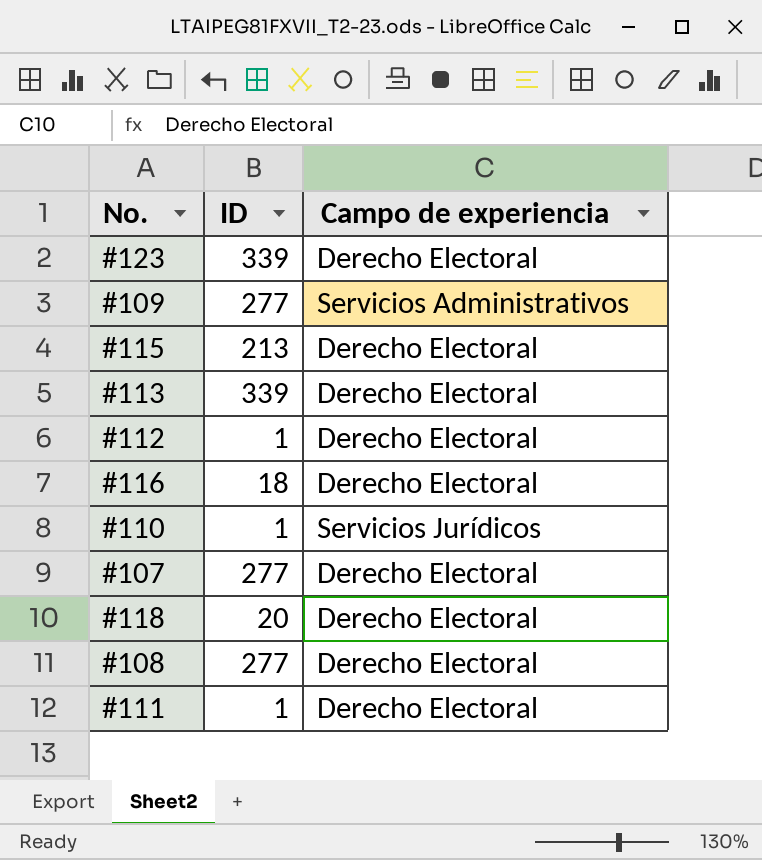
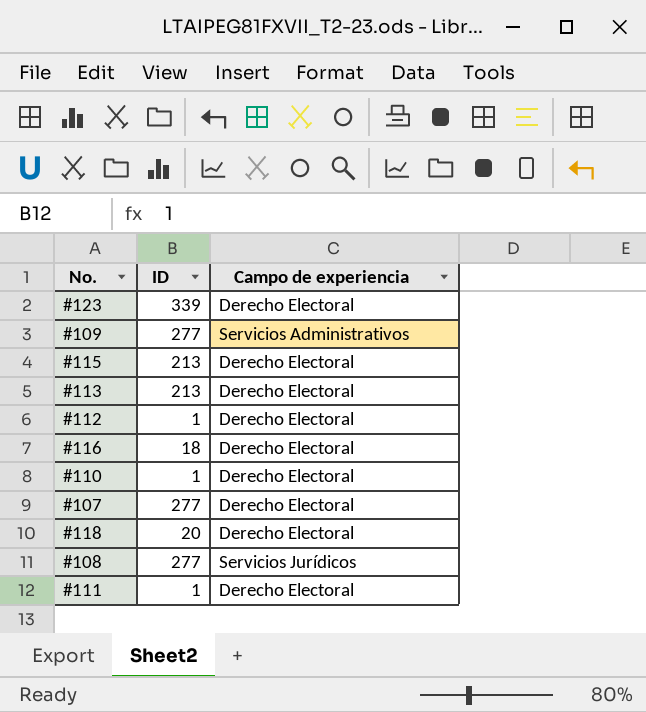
#113 | ID: 339 -> 213
#110 | Campo de experiencia: Servicios Jurídicos -> Derecho Electoral
#108 | Campo de experiencia: Derecho Electoral -> Servicios Jurídicos

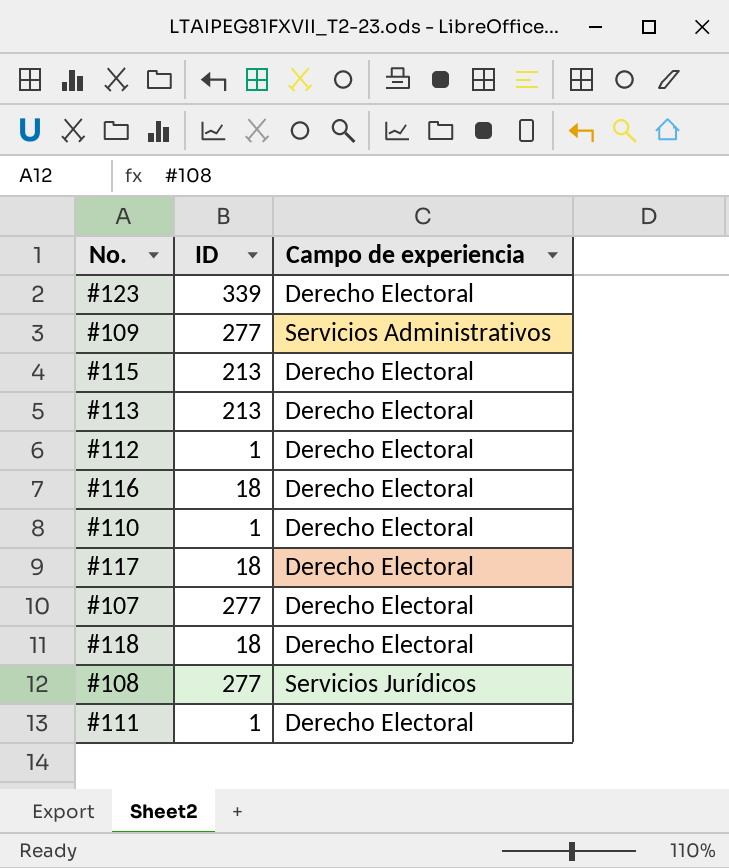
row #117: none -> 18 | Derecho Electoral
#118 | ID: 20 -> 18

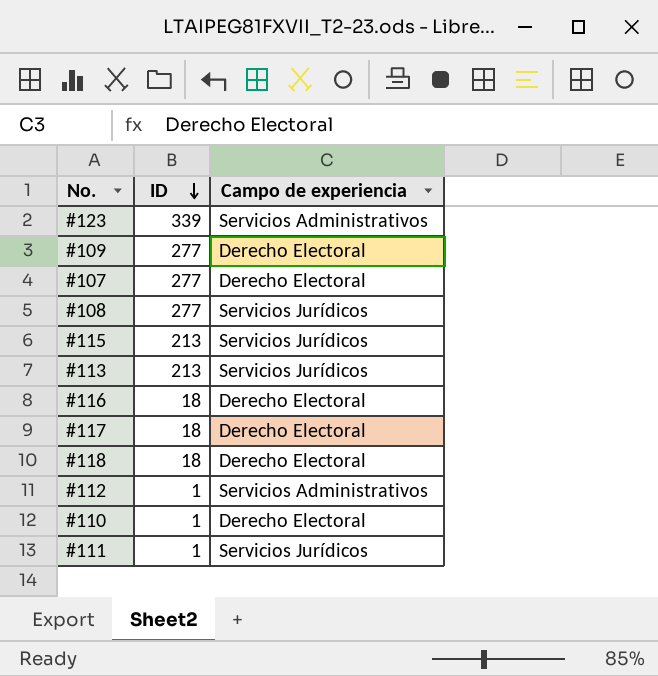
row order: none -> ID descending
#123 | Campo de experiencia: Derecho Electoral -> Servicios Administrativos
#109 | Campo de experiencia: Servicios Administrativos -> Derecho Electoral
#115 | Campo de experiencia: Derecho Electoral -> Servicios Jurídicos
#113 | Campo de experiencia: Derecho Electoral -> Servicios Jurídicos
#112 | Campo de experiencia: Derecho Electoral -> Servicios Administrativos
#111 | Campo de experiencia: Derecho Electoral -> Servicios Jurídicos

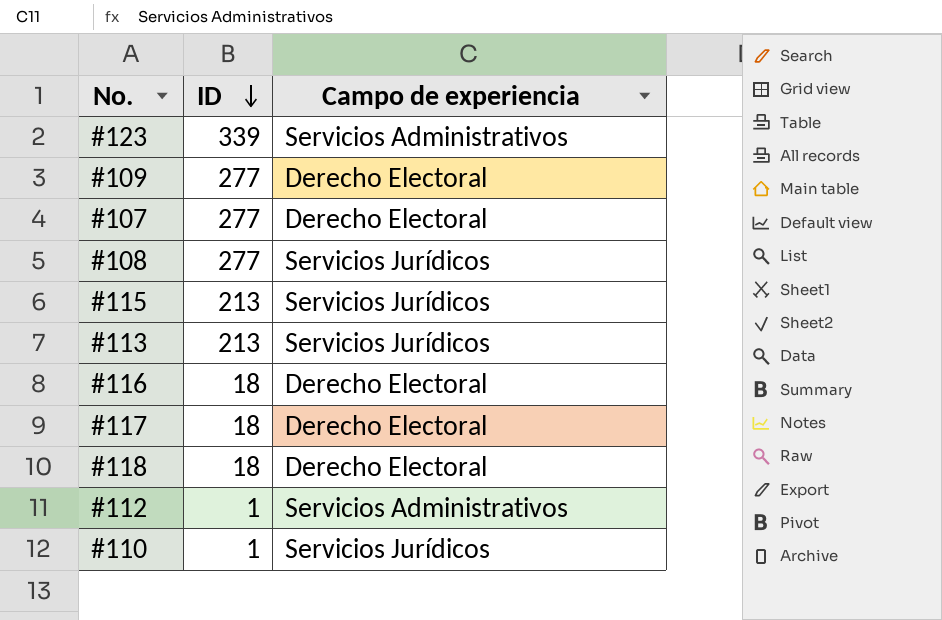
row #111: 1 | Servicios Jurídicos -> none
#110 | Campo de experiencia: Derecho Electoral -> Servicios Jurídicos

